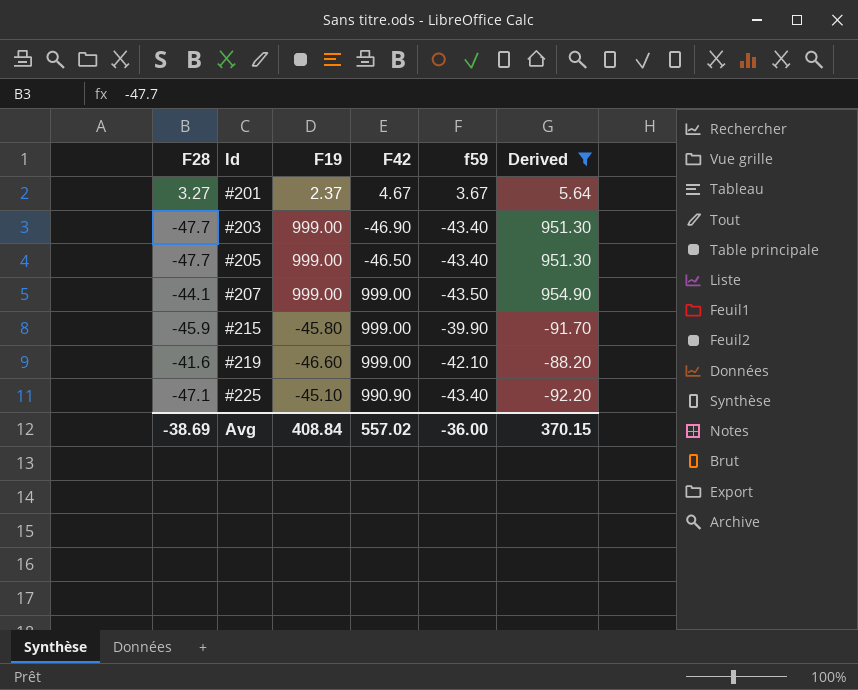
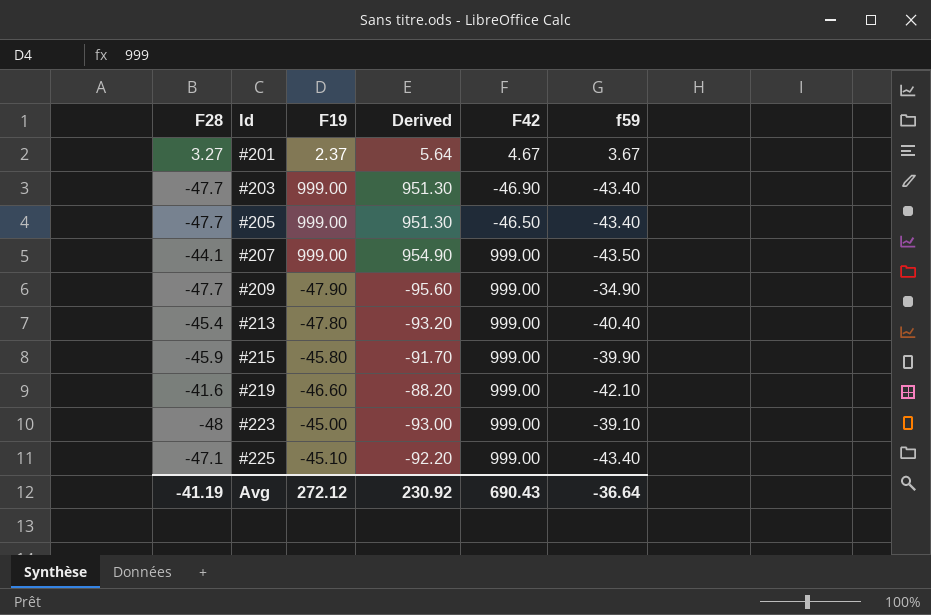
filter: Derived >= -92.20 -> none
column Derived | position: 6 -> 4
#225 | F42: 990.90 -> 999.00
Avg | F28: -38.69 -> -41.19
Avg | F19: 408.84 -> 272.12
Avg | Derived: 370.15 -> 230.92
Avg | F42: 557.02 -> 690.43
Avg | f59: -36.00 -> -36.64

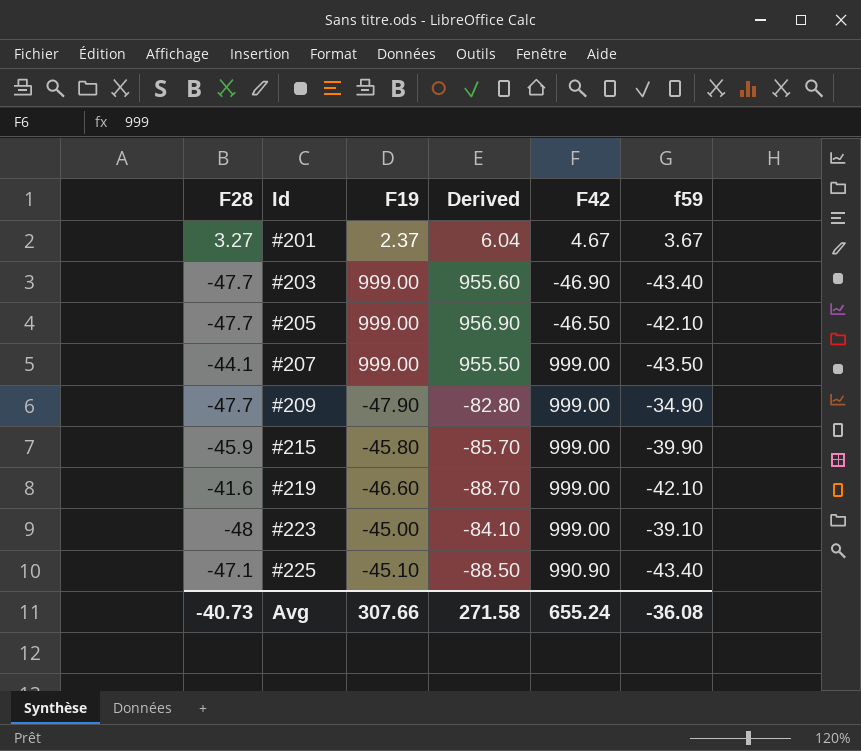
column Derived | formula: [F28] + [F19] -> [F19] + [f59]
row #213: -45.4 | -47.80 | -93.20 | 999.00 | -40.40 -> none
#205 | f59: -43.40 -> -42.10
#225 | F42: 999.00 -> 990.90
Avg | F28: -41.19 -> -40.73
Avg | F19: 272.12 -> 307.66
Avg | Derived: 230.92 -> 271.58
Avg | F42: 690.43 -> 655.24
Avg | f59: -36.64 -> -36.08

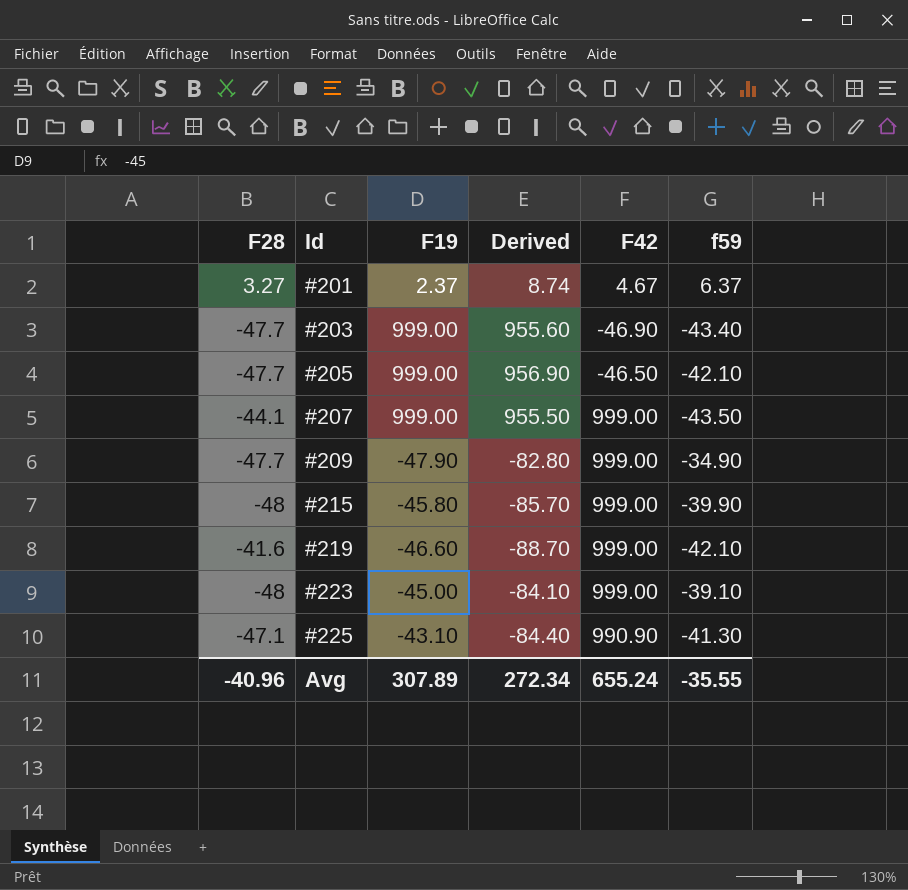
#201 | Derived: 6.04 -> 8.74
#201 | f59: 3.67 -> 6.37
#215 | F28: -45.9 -> -48
#225 | F19: -45.10 -> -43.10
#225 | Derived: -88.50 -> -84.40
#225 | f59: -43.40 -> -41.30
Avg | F28: -40.73 -> -40.96
Avg | F19: 307.66 -> 307.89
Avg | Derived: 271.58 -> 272.34
Avg | f59: -36.08 -> -35.55

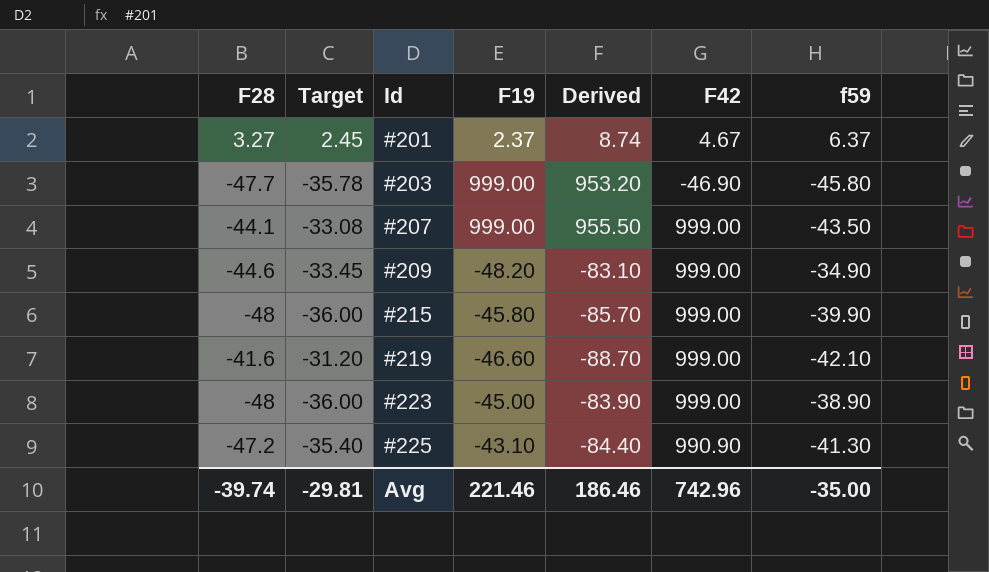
column Target | formula: none -> [F28] * 0.75
row #205: -47.7 | 999.00 | 956.90 | -46.50 | -42.10 -> none
#203 | Derived: 955.60 -> 953.20
#203 | f59: -43.40 -> -45.80
#209 | F28: -47.7 -> -44.6
#209 | F19: -47.90 -> -48.20
#209 | Derived: -82.80 -> -83.10
#223 | Derived: -84.10 -> -83.90
#223 | f59: -39.10 -> -38.90
#225 | F28: -47.1 -> -47.2
Avg | F28: -40.96 -> -39.74
Avg | F19: 307.89 -> 221.46
Avg | Derived: 272.34 -> 186.46
Avg | F42: 655.24 -> 742.96
Avg | f59: -35.55 -> -35.00

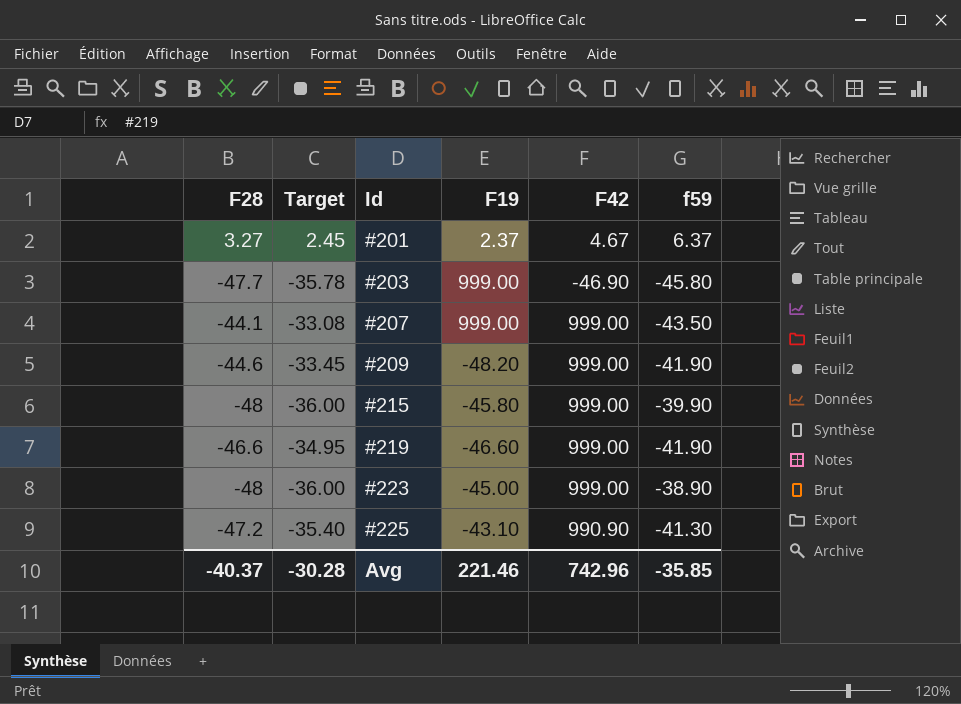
column Derived | formula: [F19] + [f59] -> none
#209 | f59: -34.90 -> -41.90
#219 | F28: -41.6 -> -46.6
#219 | Target: -31.20 -> -34.95
#219 | f59: -42.10 -> -41.90
Avg | F28: -39.74 -> -40.37
Avg | Target: -29.81 -> -30.28
Avg | f59: -35.00 -> -35.85

